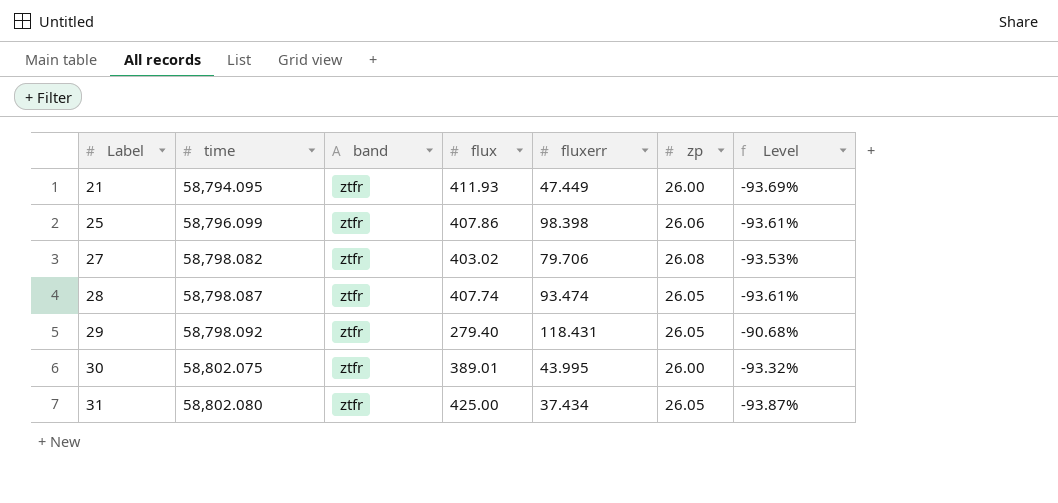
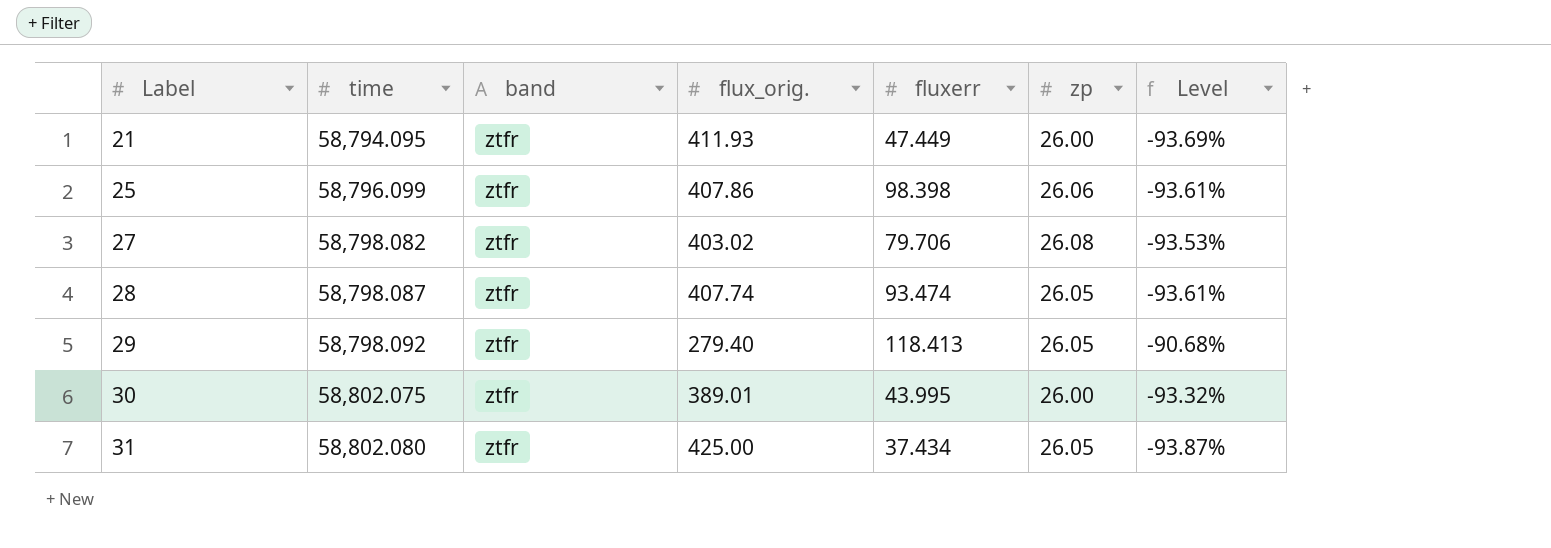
column name: flux -> flux_orig.
29 | fluxerr: 118.431 -> 118.413

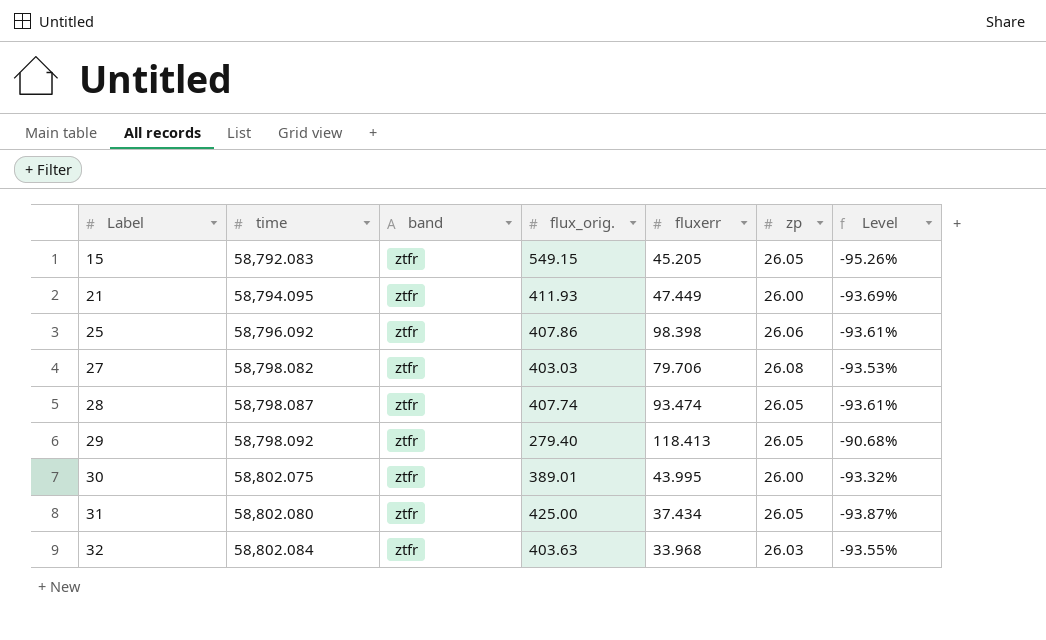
row 15: none -> 58,792.083 | ztfr | 549.15 | 45.205 | 26.05 | -95.26%
25 | time: 58,796.099 -> 58,796.092
27 | flux_orig.: 403.02 -> 403.03
row 32: none -> 58,802.084 | ztfr | 403.63 | 33.968 | 26.03 | -93.55%

